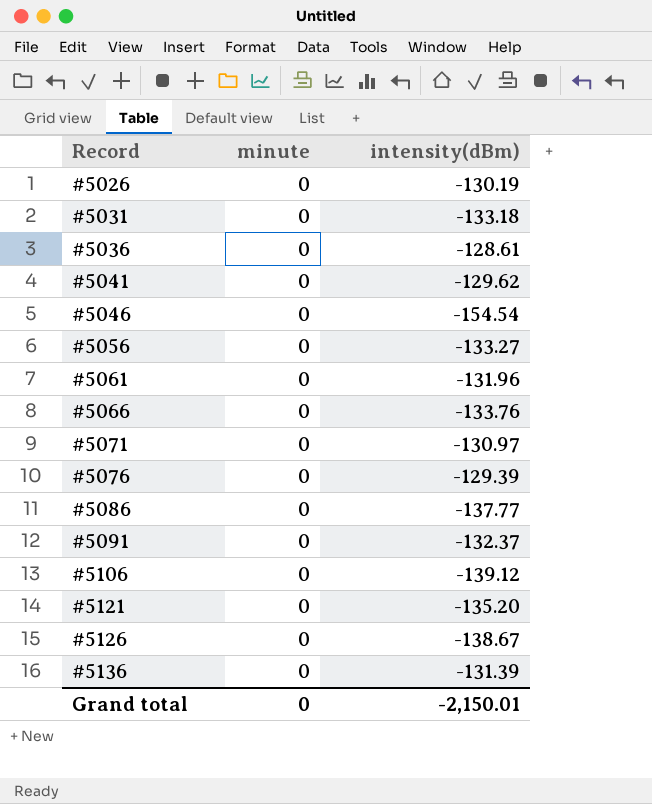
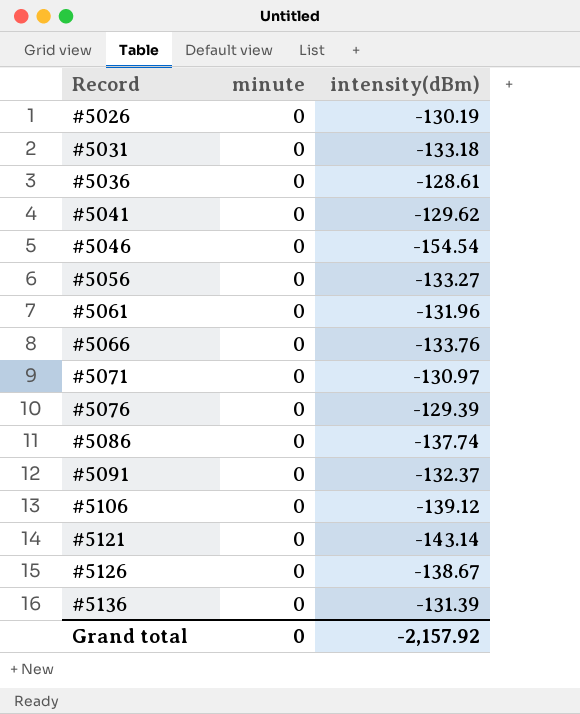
#5086 | intensity(dBm): -137.77 -> -137.74
#5121 | intensity(dBm): -135.20 -> -143.14
Grand total | intensity(dBm): -2,150.01 -> -2,157.92

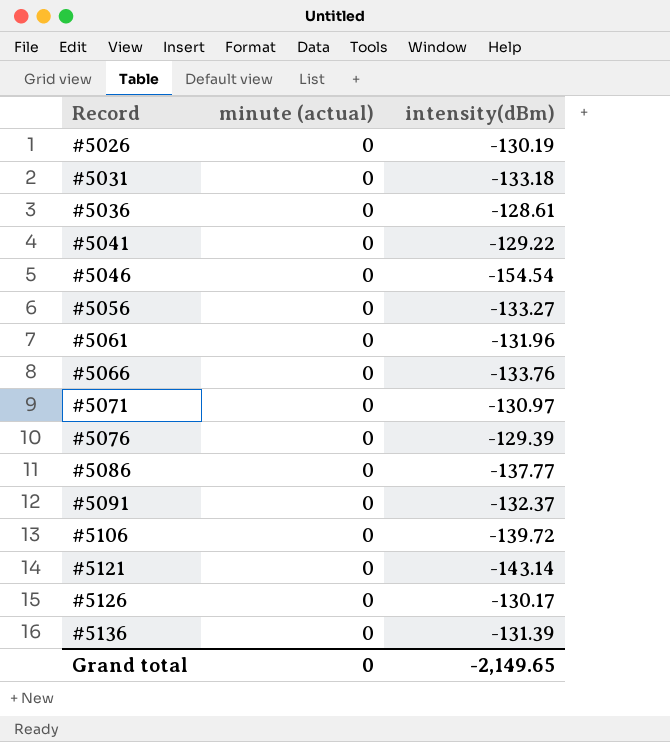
column name: minute -> minute (actual)
#5041 | intensity(dBm): -129.62 -> -129.22
#5086 | intensity(dBm): -137.74 -> -137.77
#5106 | intensity(dBm): -139.12 -> -139.72
#5126 | intensity(dBm): -138.67 -> -130.17
Grand total | intensity(dBm): -2,157.92 -> -2,149.65

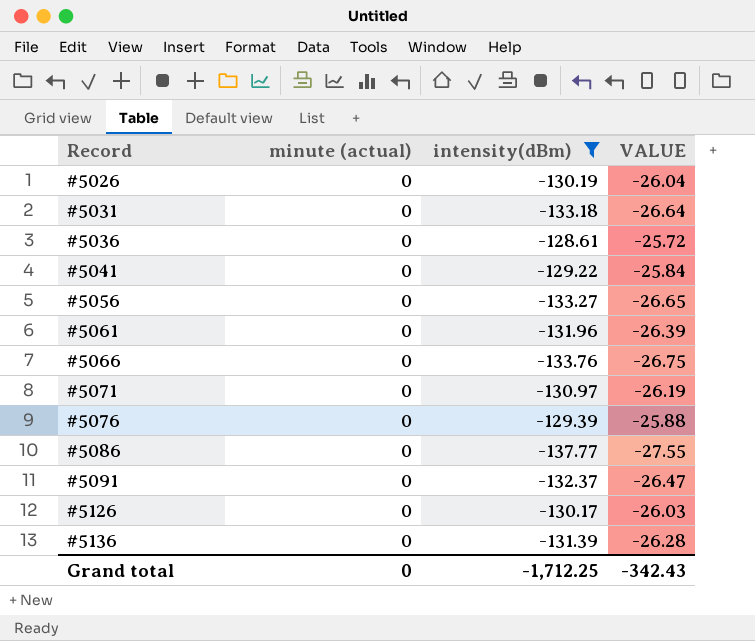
filter: none -> intensity(dBm) >= -137.77
column VALUE | formula: none -> [intensity(dBm)] * 0.2
Grand total | intensity(dBm): -2,149.65 -> -1,712.25

